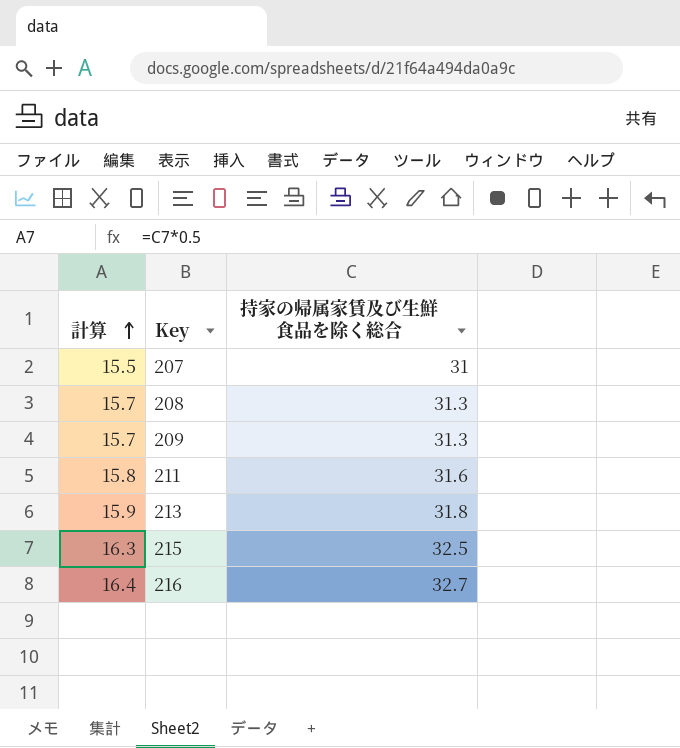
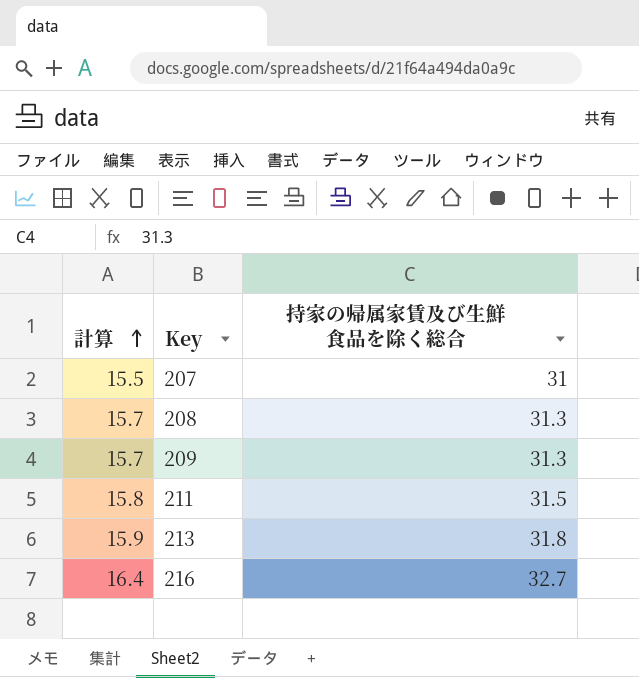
row 215: 16.3 | 32.5 -> none
211 | 持家の帰属家賃及び生鮮食品を除く総合: 31.6 -> 31.5

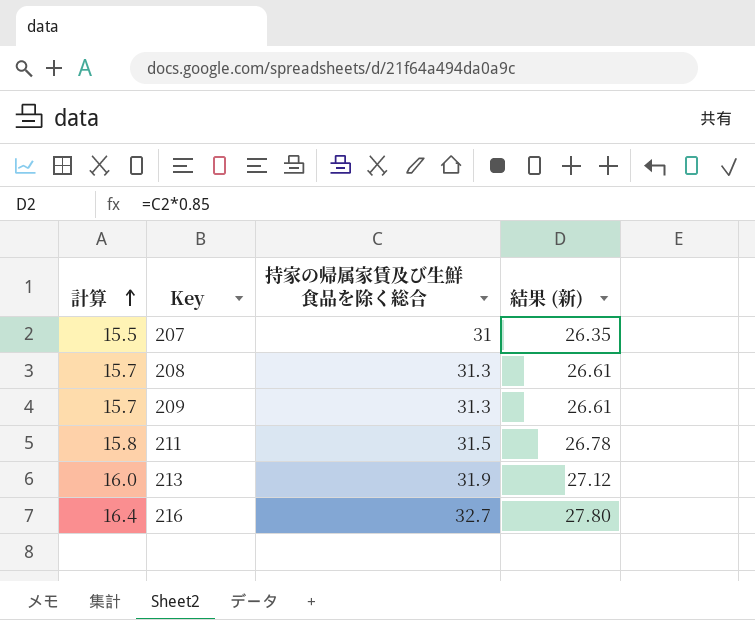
column 結果 (新) | formula: none -> [持家の帰属家賃及び生鮮食品を除く総合] * 0.85
213 | 計算: 15.9 -> 16.0
213 | 持家の帰属家賃及び生鮮食品を除く総合: 31.8 -> 31.9

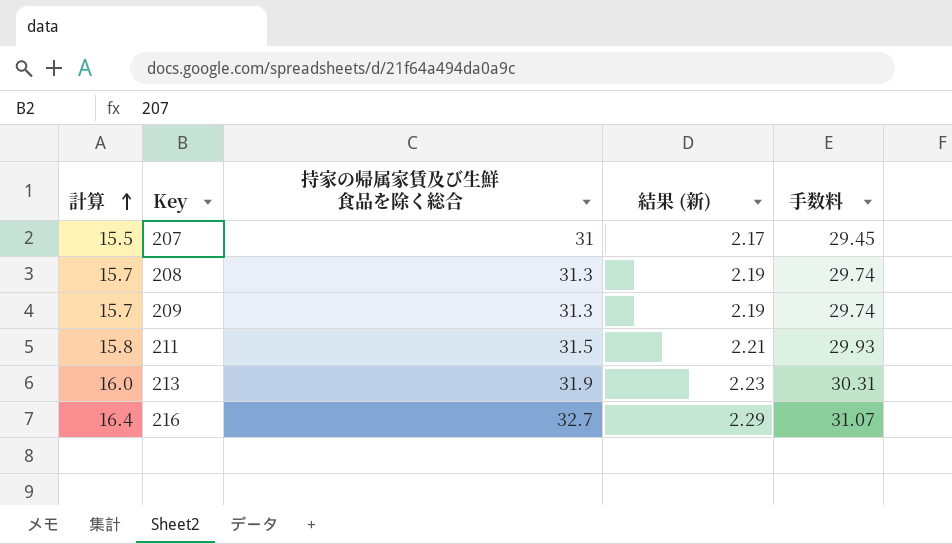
column 結果 (新) | formula: [持家の帰属家賃及び生鮮食品を除く総合] * 0.85 -> [持家の帰属家賃及び生鮮食品を除く総合] * 0.07
column 手数料 | formula: none -> [持家の帰属家賃及び生鮮食品を除く総合] * 0.95

